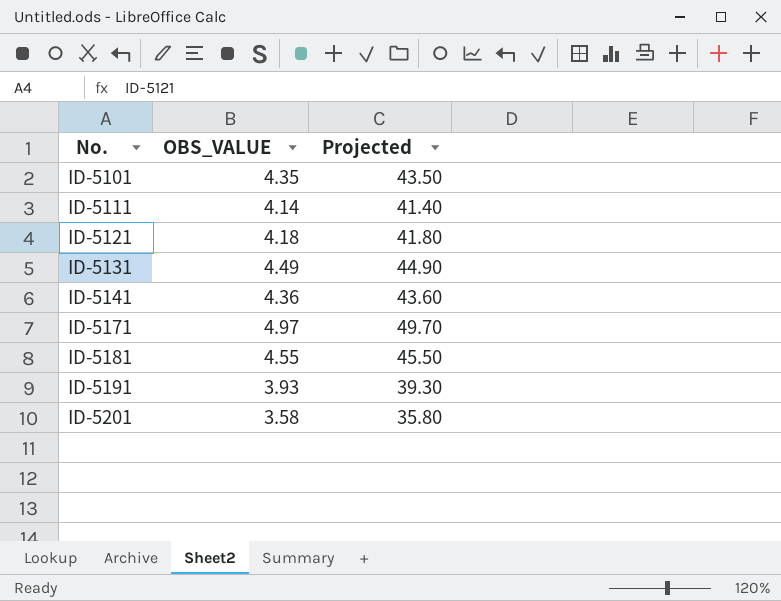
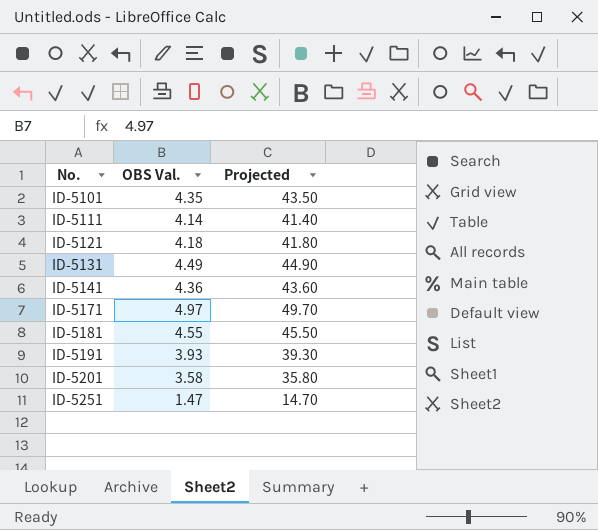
column name: OBS_VALUE -> OBS Val.
row ID-5251: none -> 1.47 | 14.70

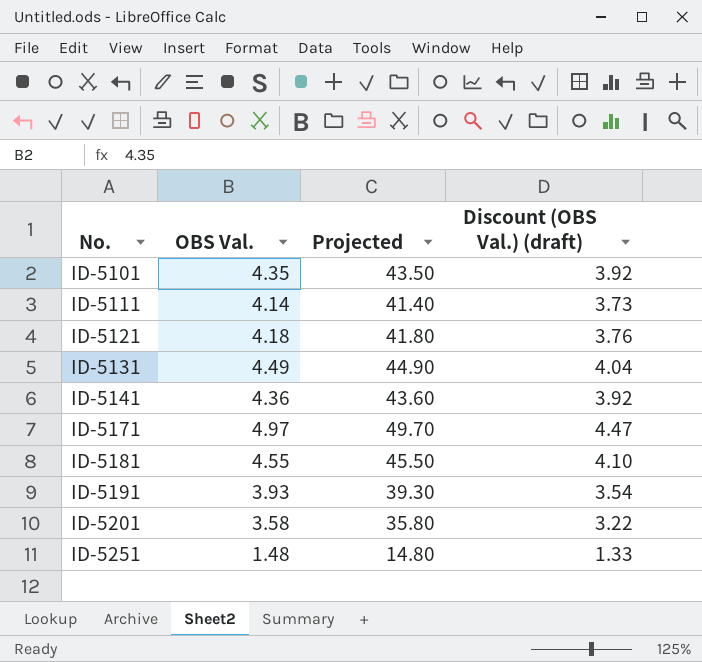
column Discount (OBS Val.) (draft) | formula: none -> [OBS Val.] * 0.9
ID-5251 | OBS Val.: 1.47 -> 1.48
ID-5251 | Projected: 14.70 -> 14.80

